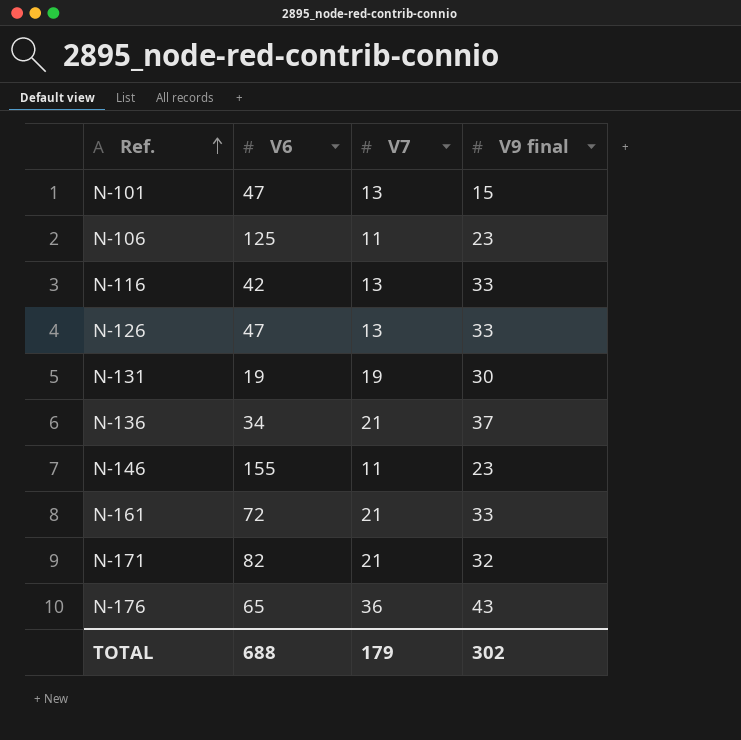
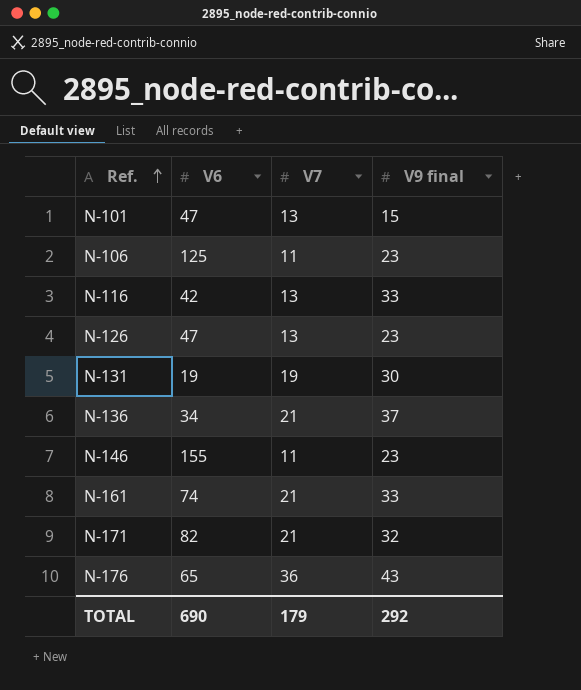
N-126 | V9 final: 33 -> 23
N-161 | V6: 72 -> 74
TOTAL | V6: 688 -> 690
TOTAL | V9 final: 302 -> 292

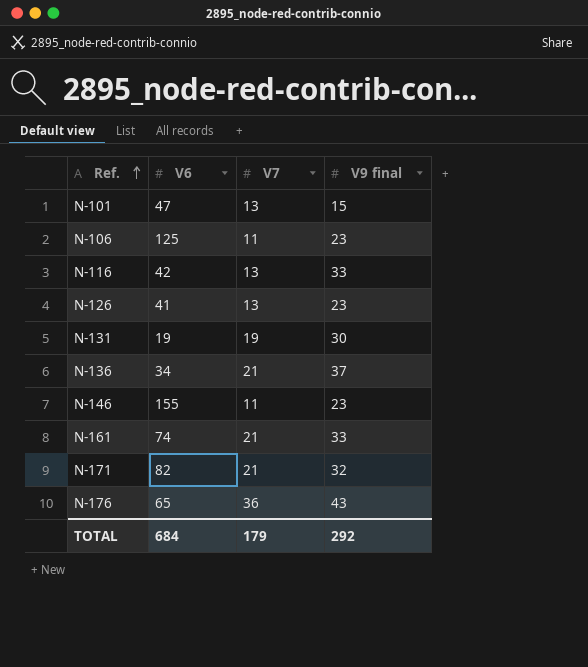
N-126 | V6: 47 -> 41
TOTAL | V6: 690 -> 684

